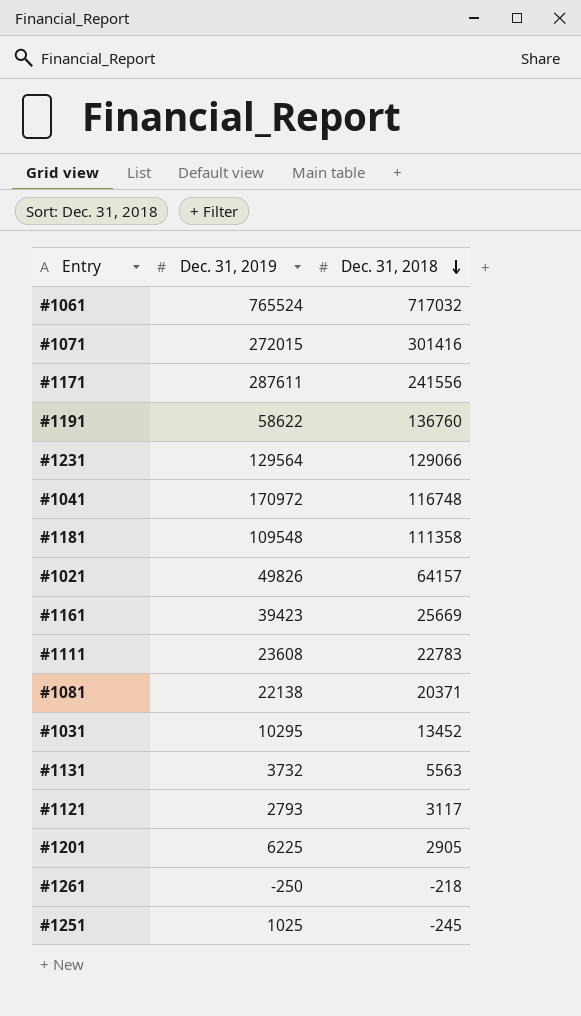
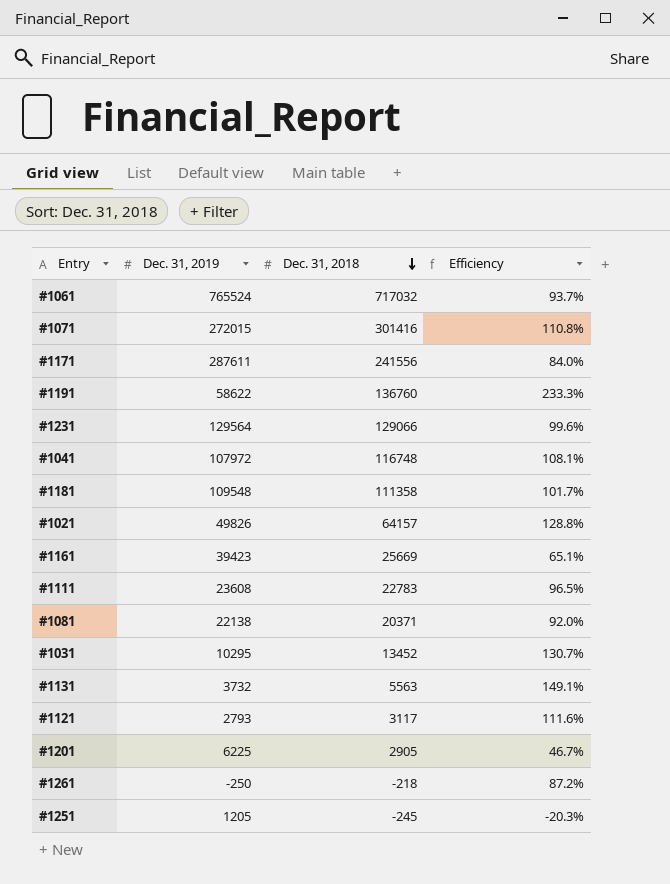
column Efficiency | formula: none -> [Dec. 31, 2018] / [Dec. 31, 2019]
#1041 | Dec. 31, 2019: 170972 -> 107972
#1251 | Dec. 31, 2019: 1025 -> 1205

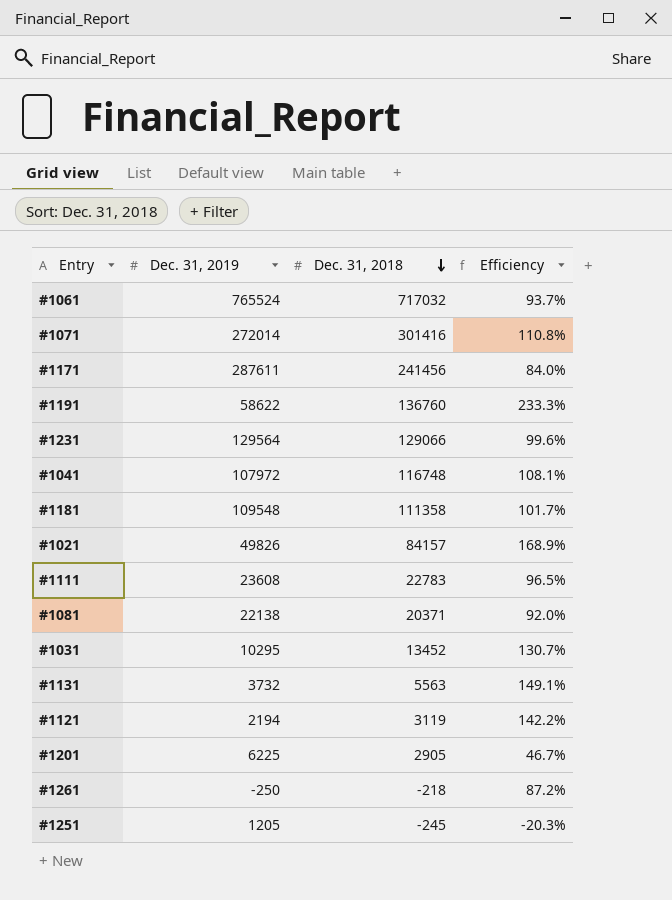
row #1161: 39423 | 25669 | 65.1% -> none
#1071 | Dec. 31, 2019: 272015 -> 272014
#1171 | Dec. 31, 2018: 241556 -> 241456
#1021 | Dec. 31, 2018: 64157 -> 84157
#1021 | Efficiency: 128.8% -> 168.9%
#1121 | Dec. 31, 2019: 2793 -> 2194
#1121 | Dec. 31, 2018: 3117 -> 3119
#1121 | Efficiency: 111.6% -> 142.2%

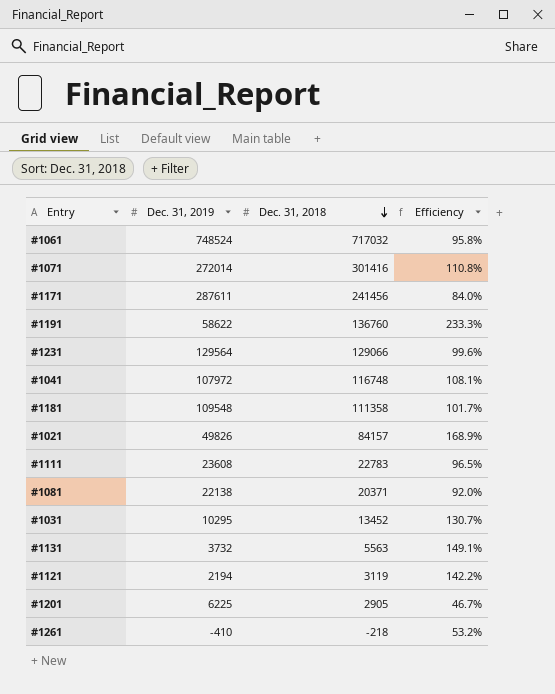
row #1251: 1205 | -245 | -20.3% -> none
#1061 | Dec. 31, 2019: 765524 -> 748524
#1061 | Efficiency: 93.7% -> 95.8%
#1261 | Dec. 31, 2019: -250 -> -410
#1261 | Efficiency: 87.2% -> 53.2%

